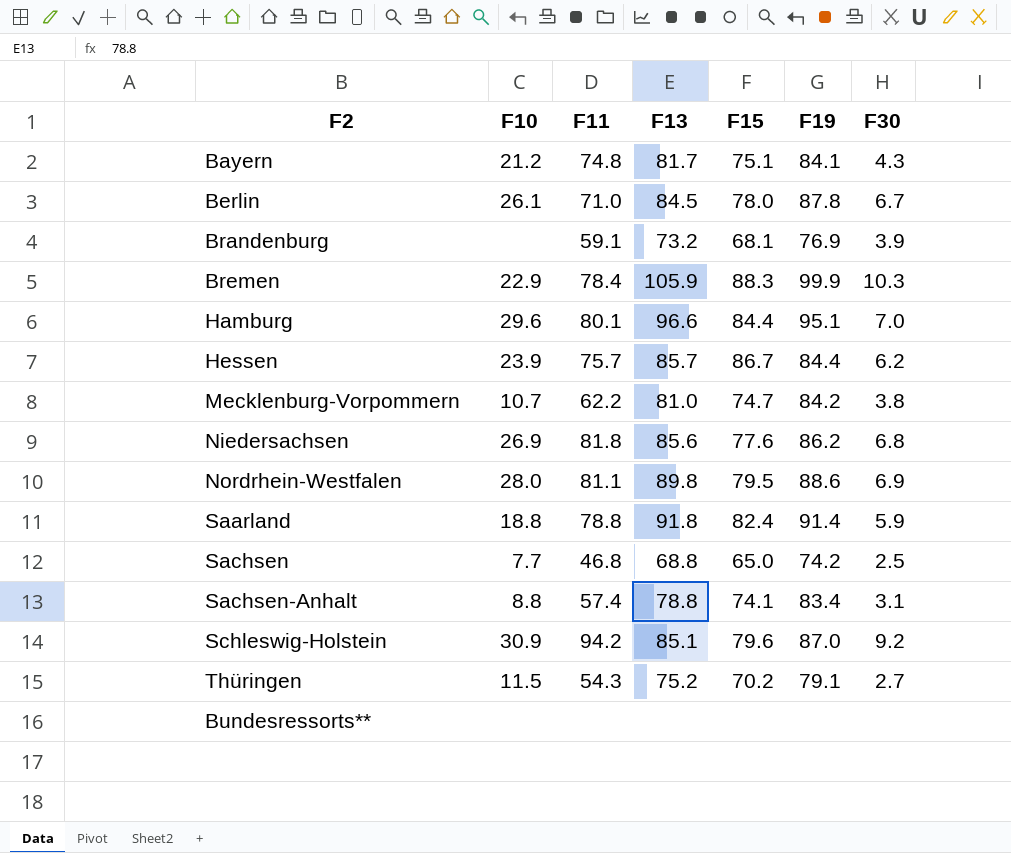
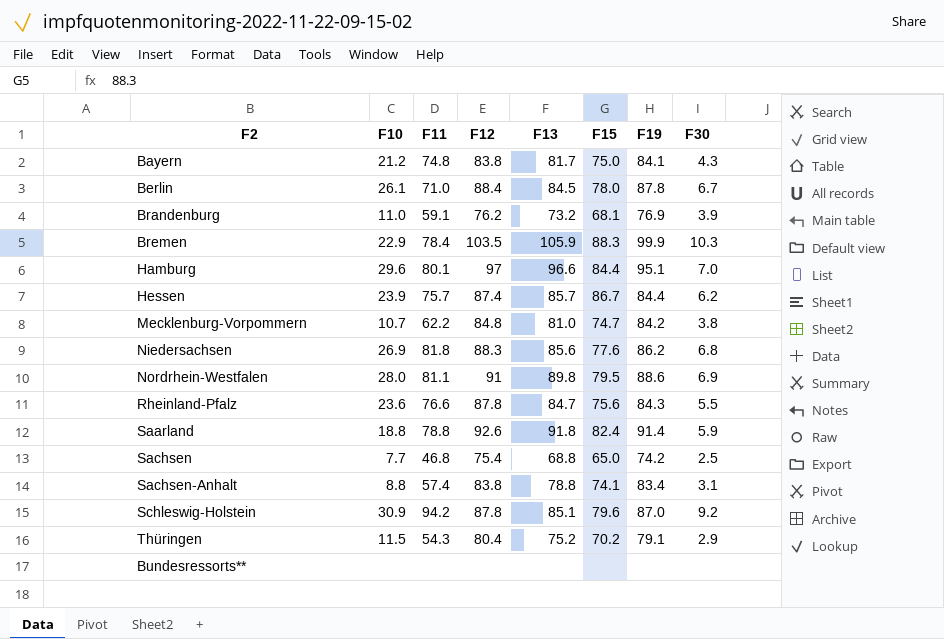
column F12 | position: none -> 4
Bayern | F15: 75.1 -> 75.0
Brandenburg | F10: none -> 11.0
row Rheinland-Pfalz: none -> 23.6 | 76.6 | 87.8 | 84.7 | 75.6 | 84.3 | 5.5
Thüringen | F30: 2.7 -> 2.9

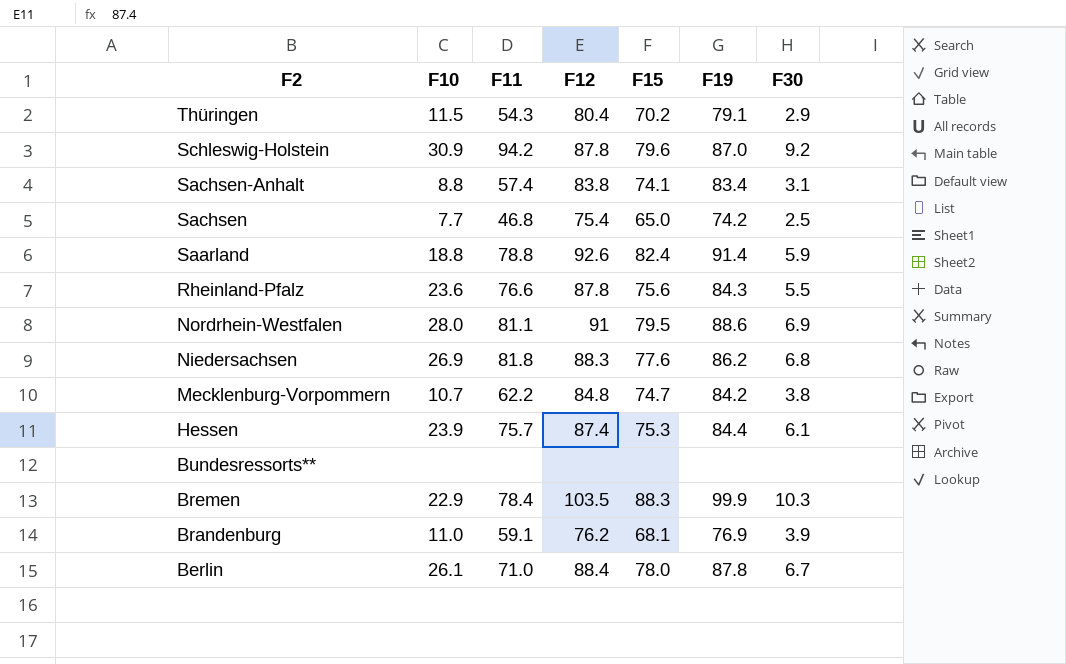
row order: none -> F2 descending
column F13 | position: 5 -> none
row Bayern: 21.2 | 74.8 | 83.8 | 81.7 | 75.0 | 84.1 | 4.3 -> none
row Hamburg: 29.6 | 80.1 | 97 | 96.6 | 84.4 | 95.1 | 7.0 -> none
Hessen | F15: 86.7 -> 75.3
Hessen | F30: 6.2 -> 6.1

